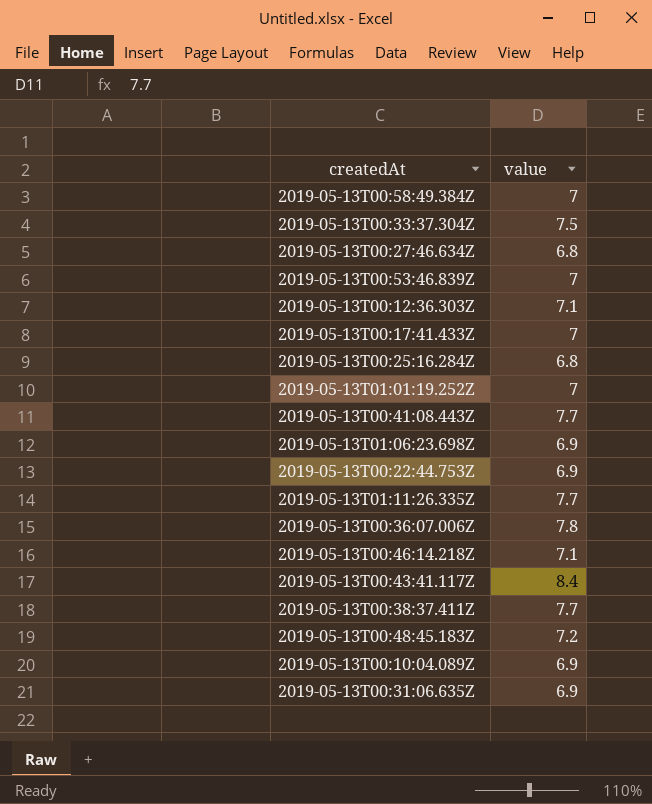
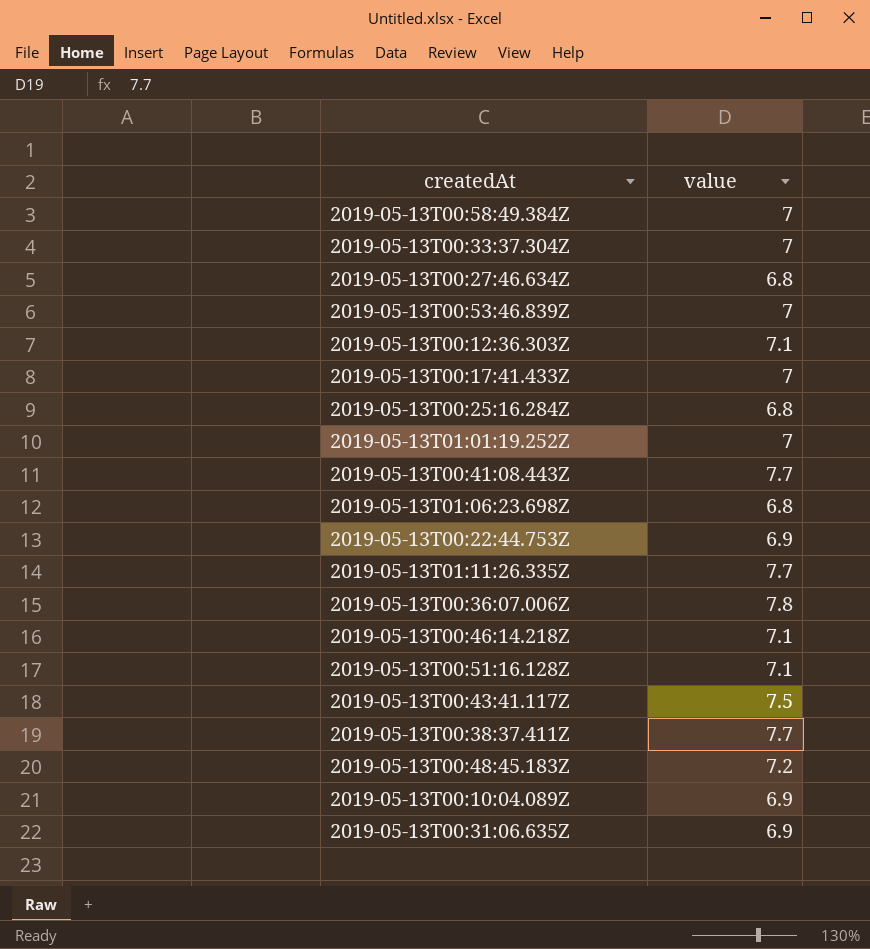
2019-05-13T00:33:37.304Z | value: 7.5 -> 7
2019-05-13T01:06:23.698Z | value: 6.9 -> 6.8
row 2019-05-13T00:51:16.128Z: none -> 7.1
2019-05-13T00:43:41.117Z | value: 8.4 -> 7.5

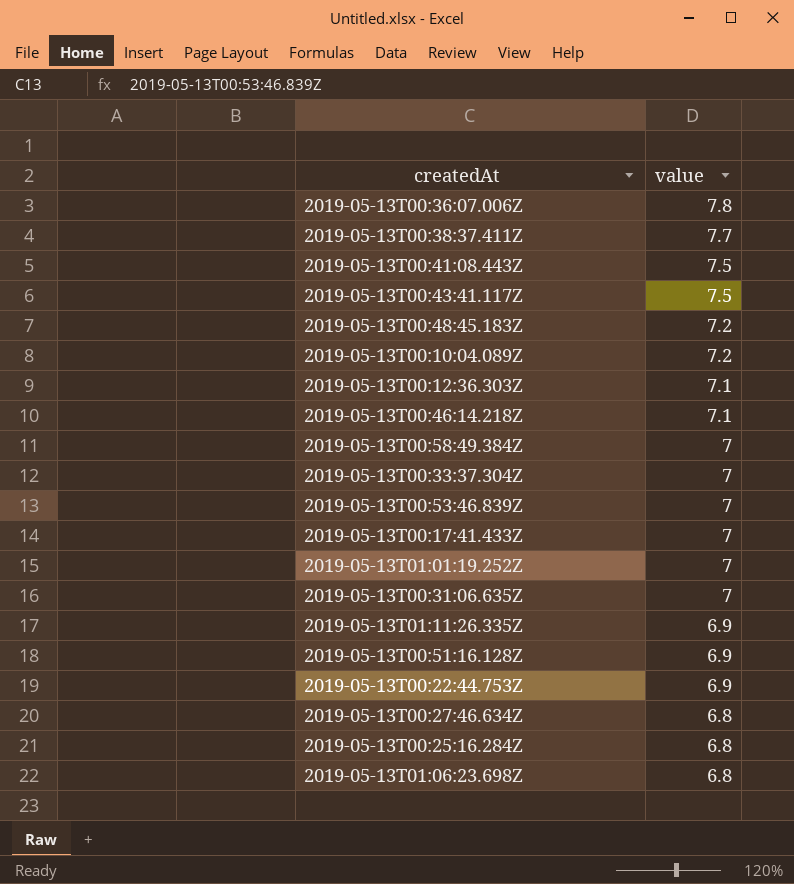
row order: none -> value descending
2019-05-13T00:41:08.443Z | value: 7.7 -> 7.5
2019-05-13T00:10:04.089Z | value: 6.9 -> 7.2
2019-05-13T00:31:06.635Z | value: 6.9 -> 7
2019-05-13T01:11:26.335Z | value: 7.7 -> 6.9
2019-05-13T00:51:16.128Z | value: 7.1 -> 6.9

